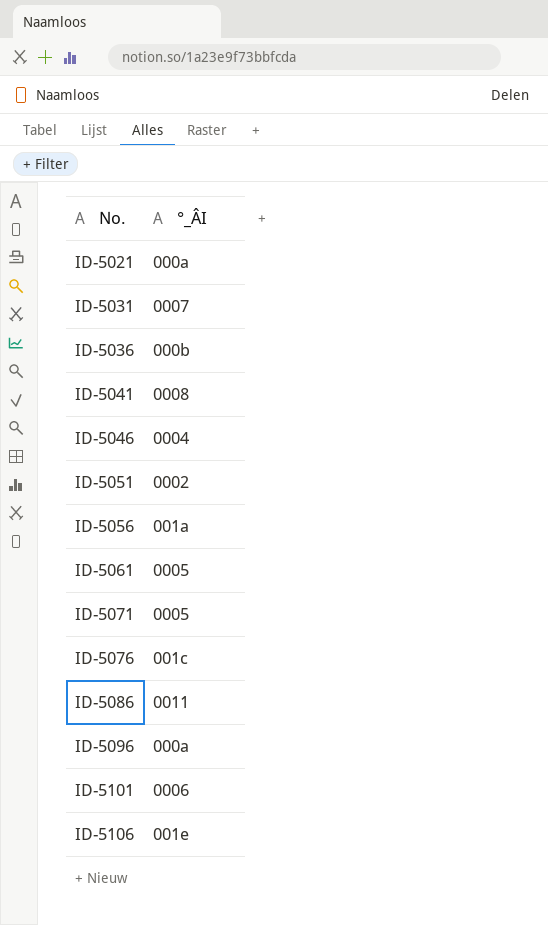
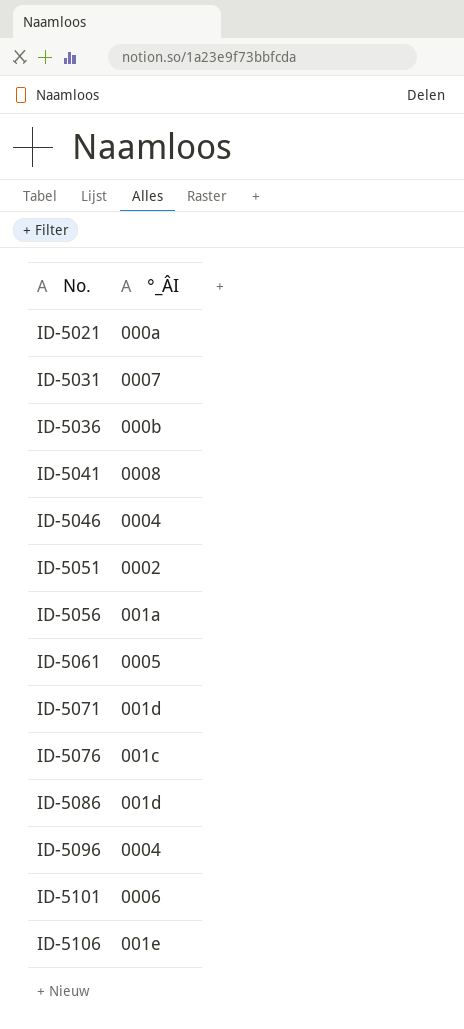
ID-5071 | °_ÂI: 0005 -> 001d
ID-5086 | °_ÂI: 0011 -> 001d
ID-5096 | °_ÂI: 000a -> 0004

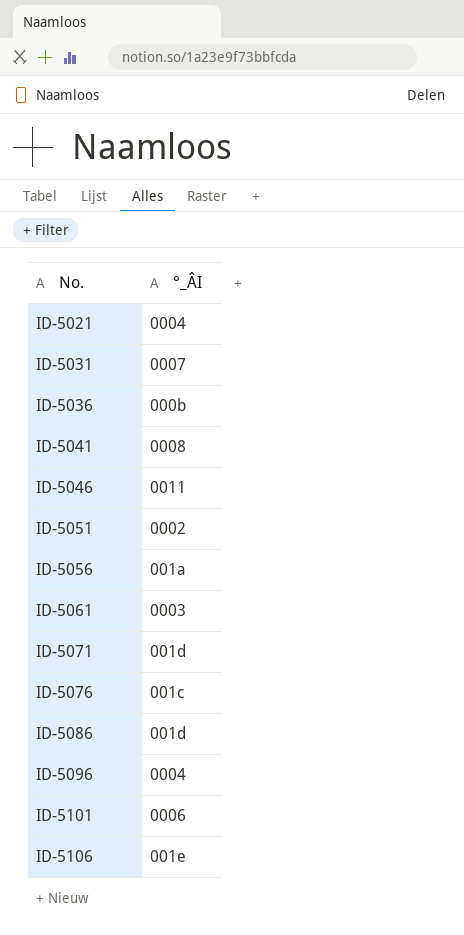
ID-5021 | °_ÂI: 000a -> 0004
ID-5046 | °_ÂI: 0004 -> 0011
ID-5061 | °_ÂI: 0005 -> 0003

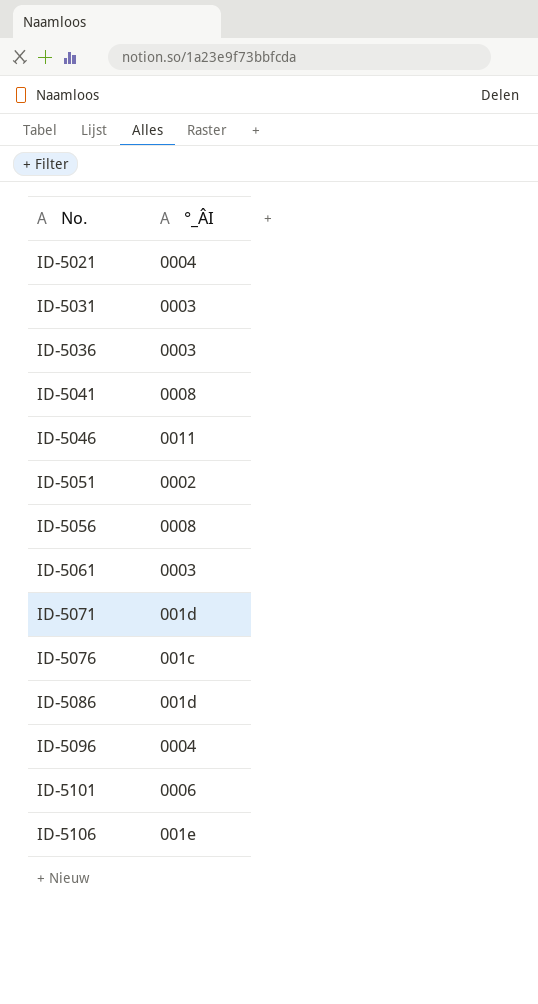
ID-5031 | °_ÂI: 0007 -> 0003
ID-5036 | °_ÂI: 000b -> 0003
ID-5056 | °_ÂI: 001a -> 0008

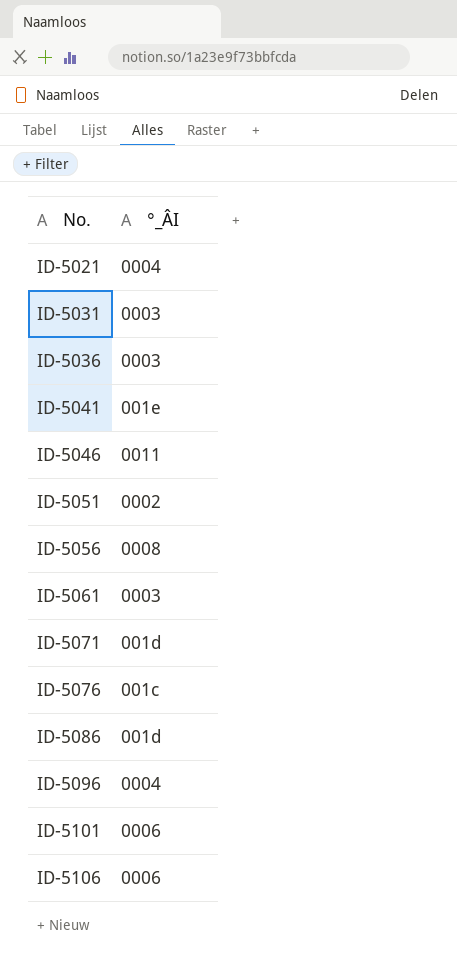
ID-5041 | °_ÂI: 0008 -> 001e
ID-5106 | °_ÂI: 001e -> 0006

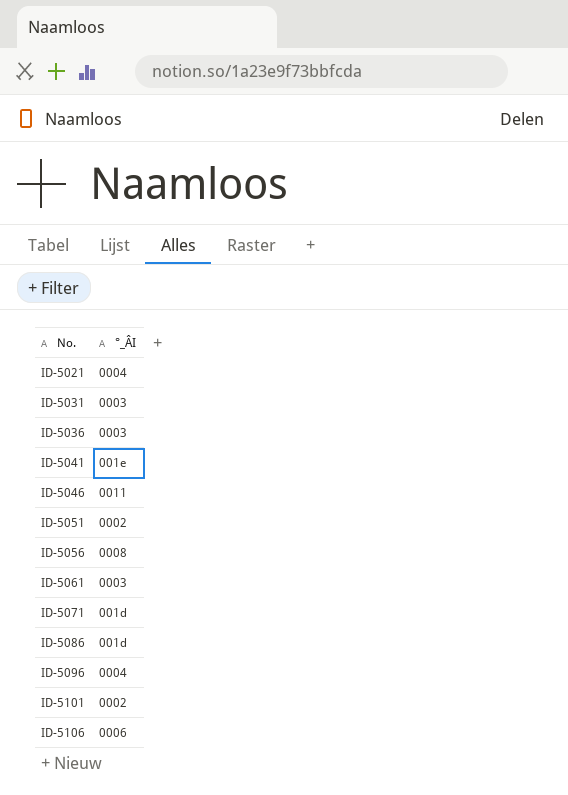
row ID-5076: 001c -> none
ID-5101 | °_ÂI: 0006 -> 0002

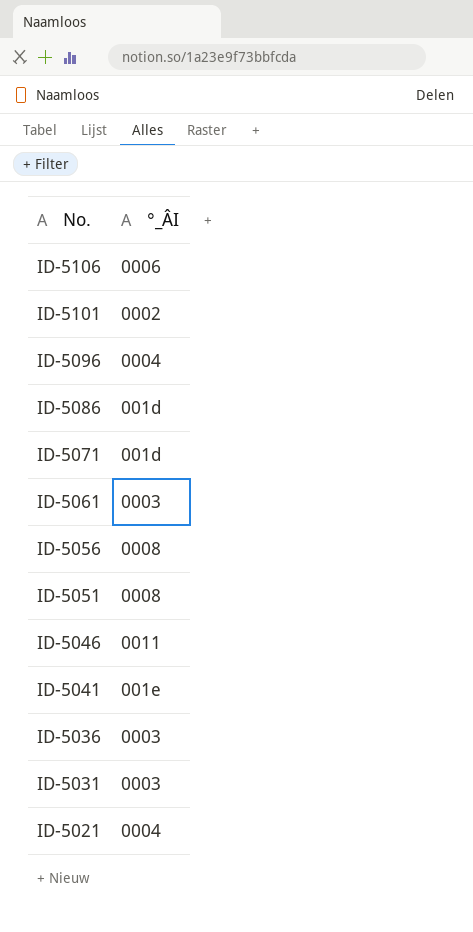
row order: No. ascending -> No. descending
ID-5051 | °_ÂI: 0002 -> 0008

